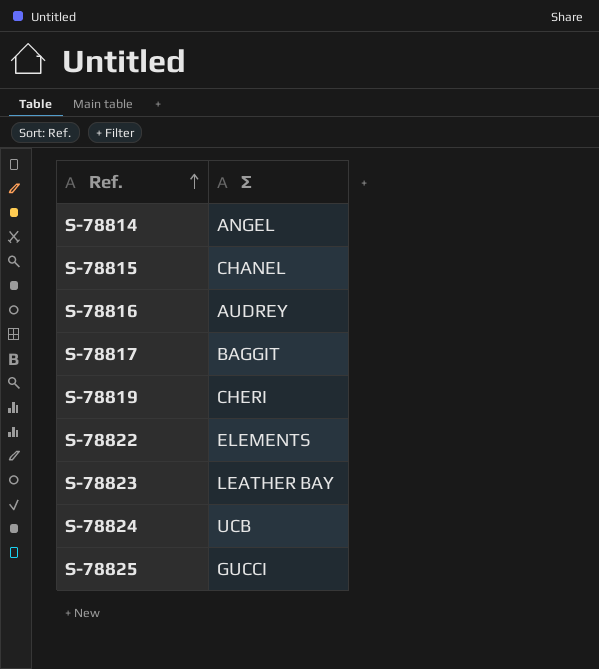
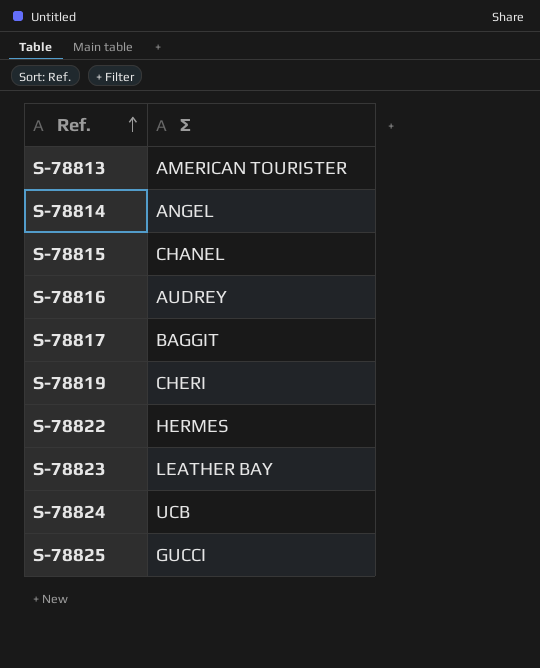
row S-78813: none -> AMERICAN TOURISTER
S-78822 | Σ: ELEMENTS -> HERMES

